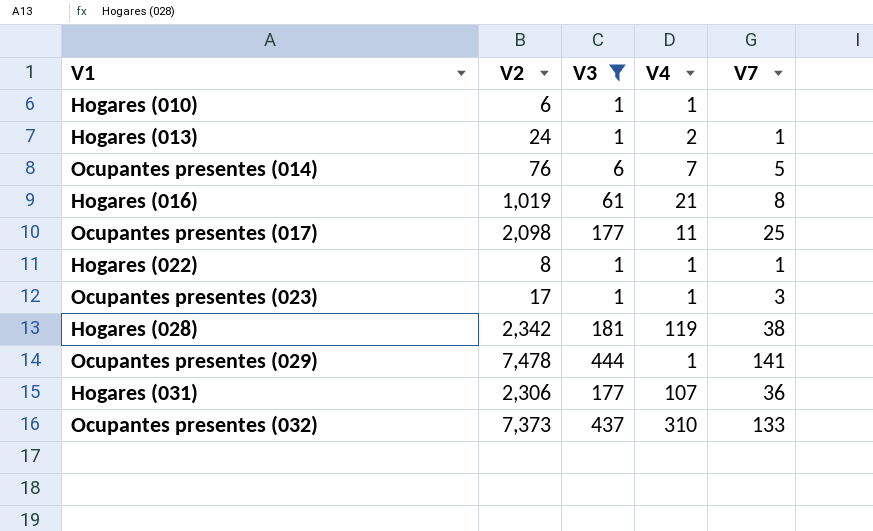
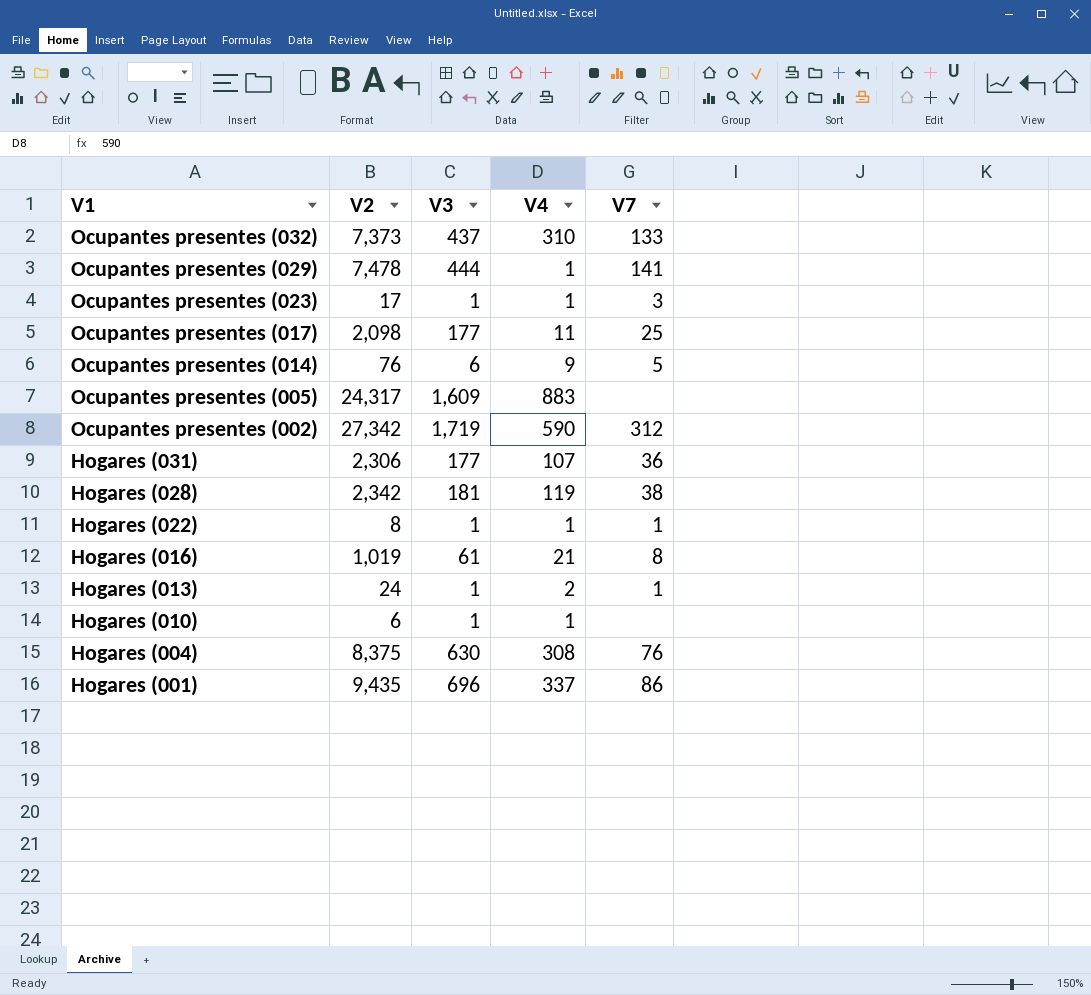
filter: V3 <= 444 -> none
row order: none -> V1 descending
Ocupantes presentes (014) | V4: 7 -> 9

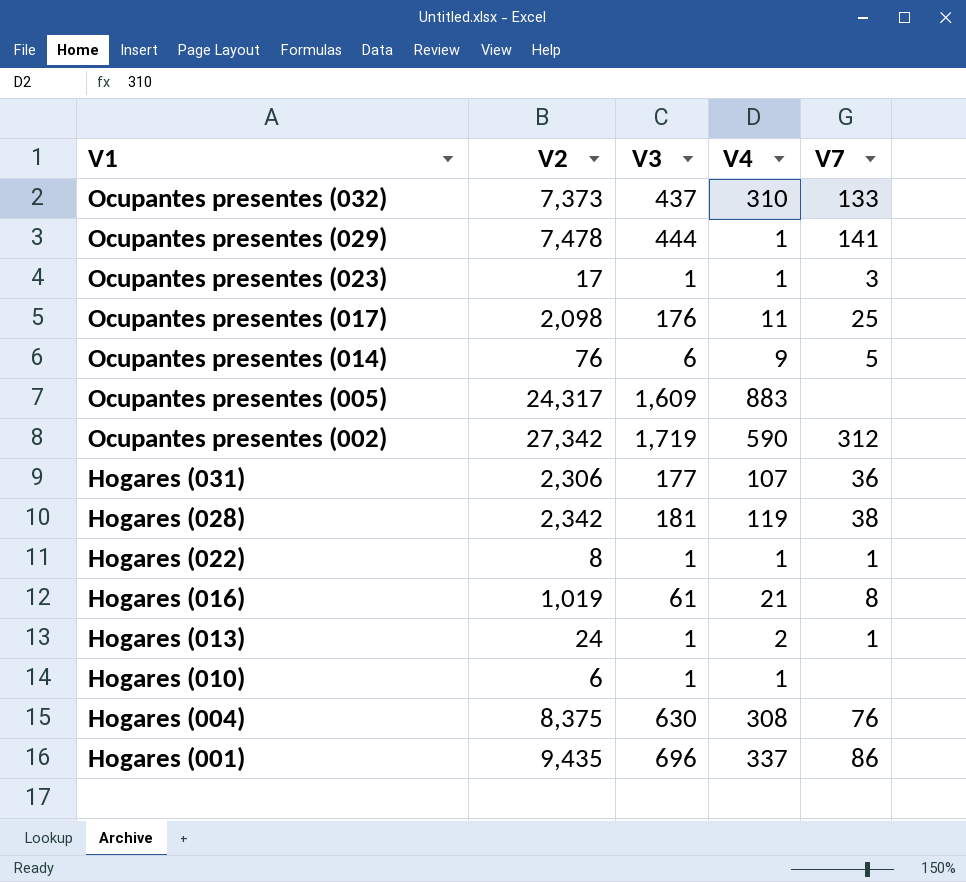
Ocupantes presentes (017) | V3: 177 -> 176

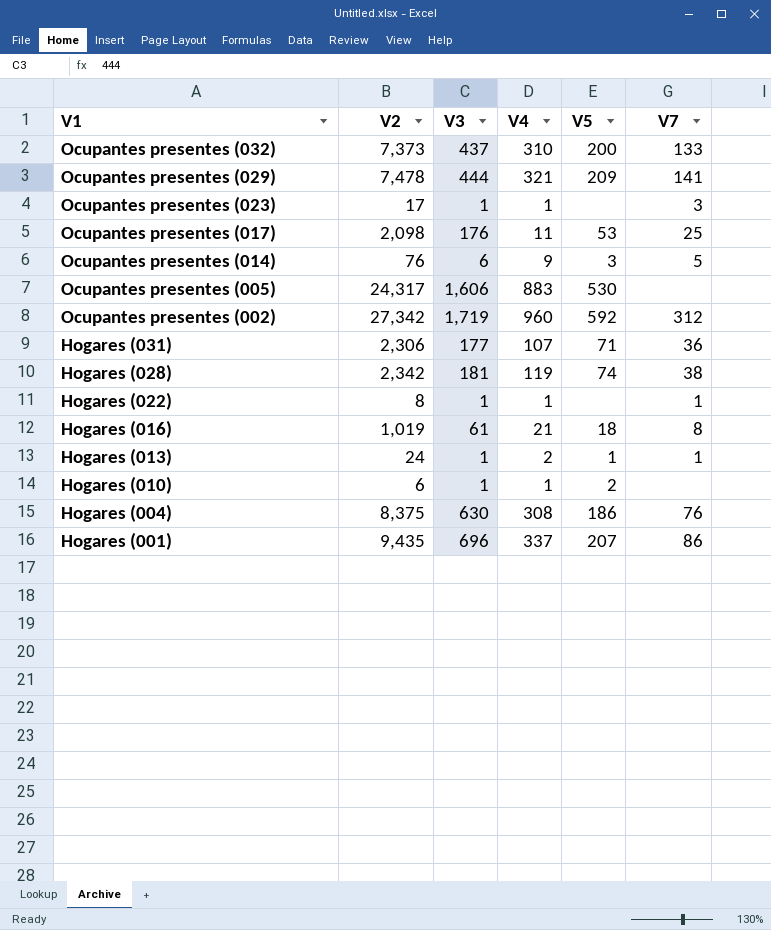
column V5 | position: none -> 5
Ocupantes presentes (029) | V4: 1 -> 321
Ocupantes presentes (005) | V3: 1,609 -> 1,606
Ocupantes presentes (002) | V4: 590 -> 960

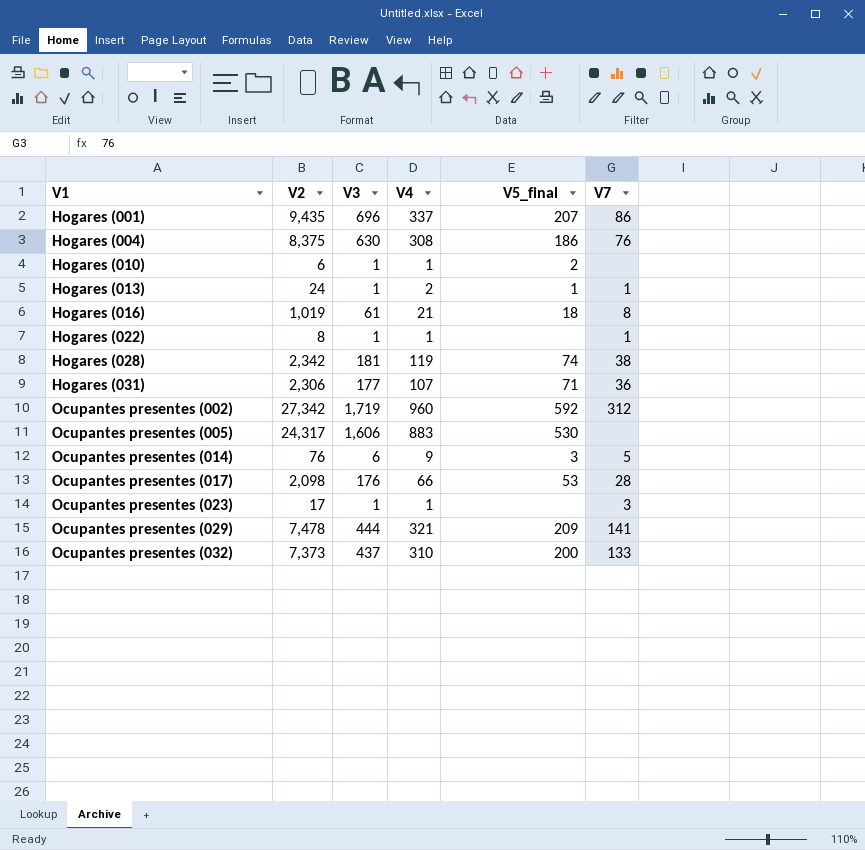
row order: V1 descending -> V1 ascending
column name: V5 -> V5_final
Ocupantes presentes (017) | V4: 11 -> 66
Ocupantes presentes (017) | V7: 25 -> 28

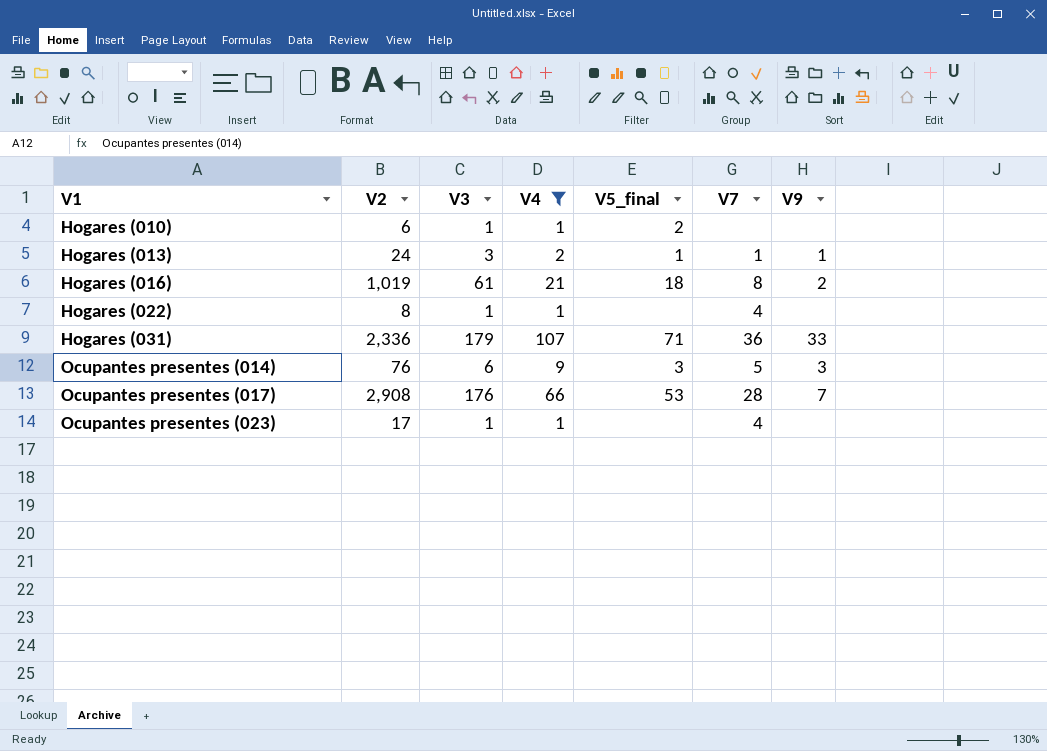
filter: none -> V4 <= 107
column V9 | position: none -> 7
Hogares (013) | V3: 1 -> 3
Hogares (022) | V7: 1 -> 4
Hogares (031) | V2: 2,306 -> 2,336
Hogares (031) | V3: 177 -> 179
Ocupantes presentes (017) | V2: 2,098 -> 2,908
Ocupantes presentes (023) | V7: 3 -> 4

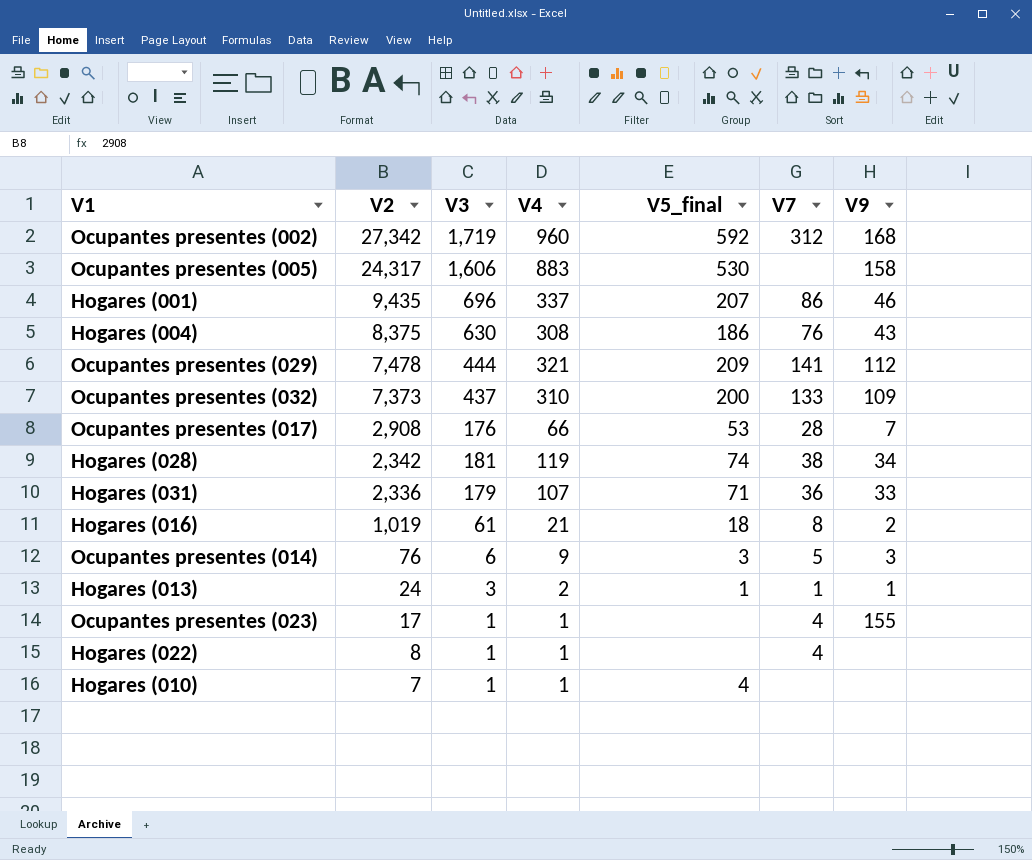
filter: V4 <= 107 -> none
row order: V1 ascending -> V2 descending
Ocupantes presentes (023) | V9: none -> 155
Hogares (010) | V2: 6 -> 7
Hogares (010) | V5_final: 2 -> 4

